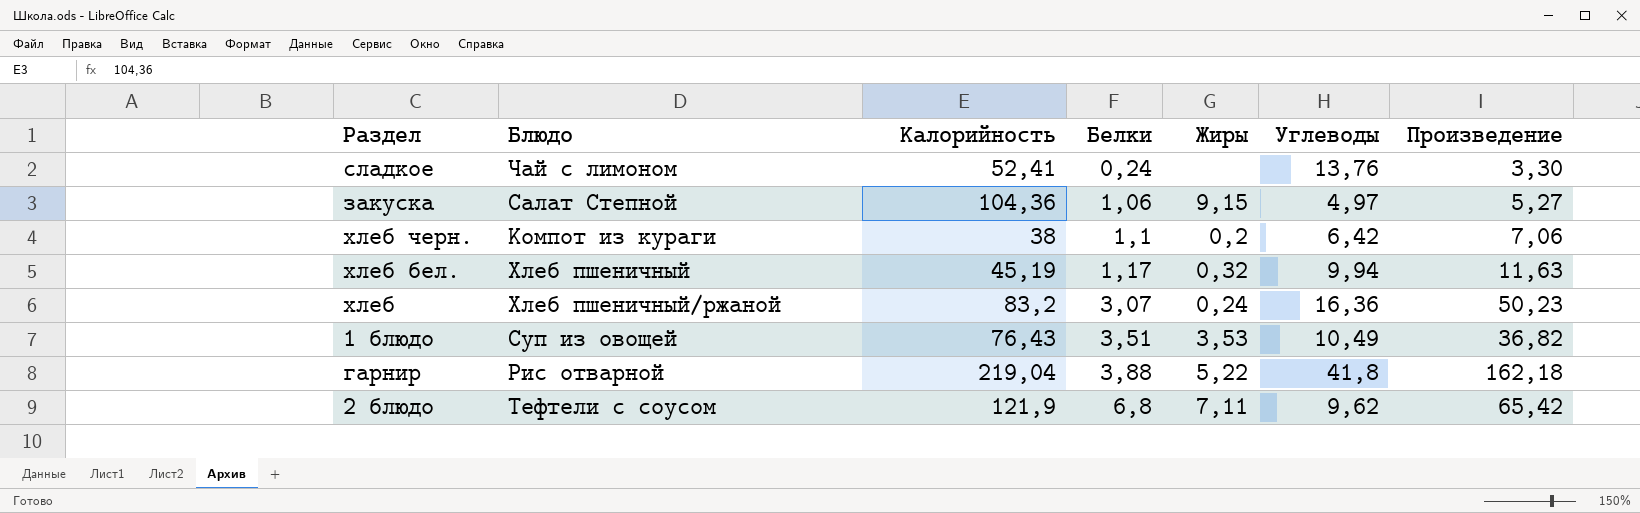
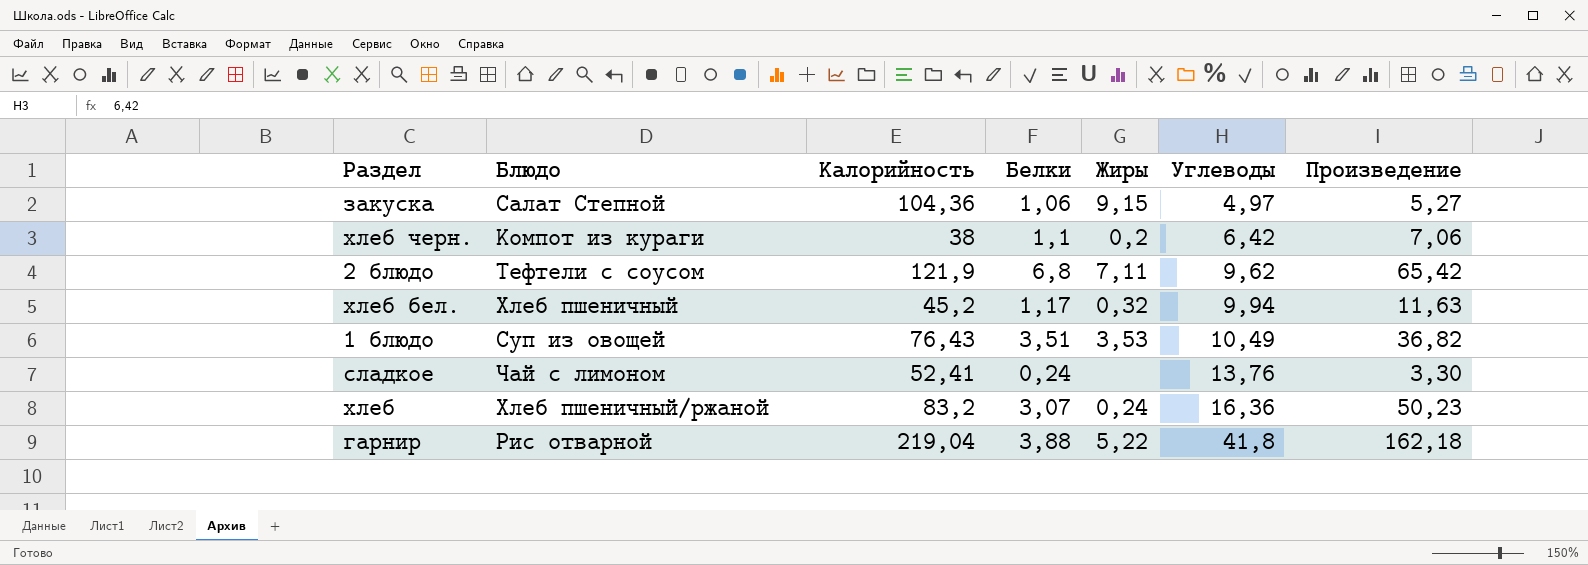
row order: Белки ascending -> Углеводы ascending
хлеб бел. | Калорийность: 45,19 -> 45,2

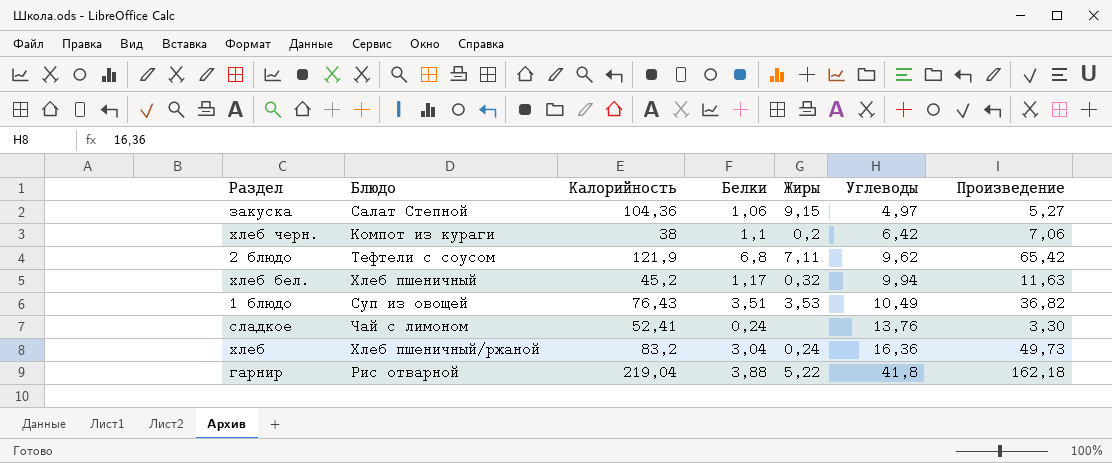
хлеб | Белки: 3,07 -> 3,04
хлеб | Произведение: 50,23 -> 49,73

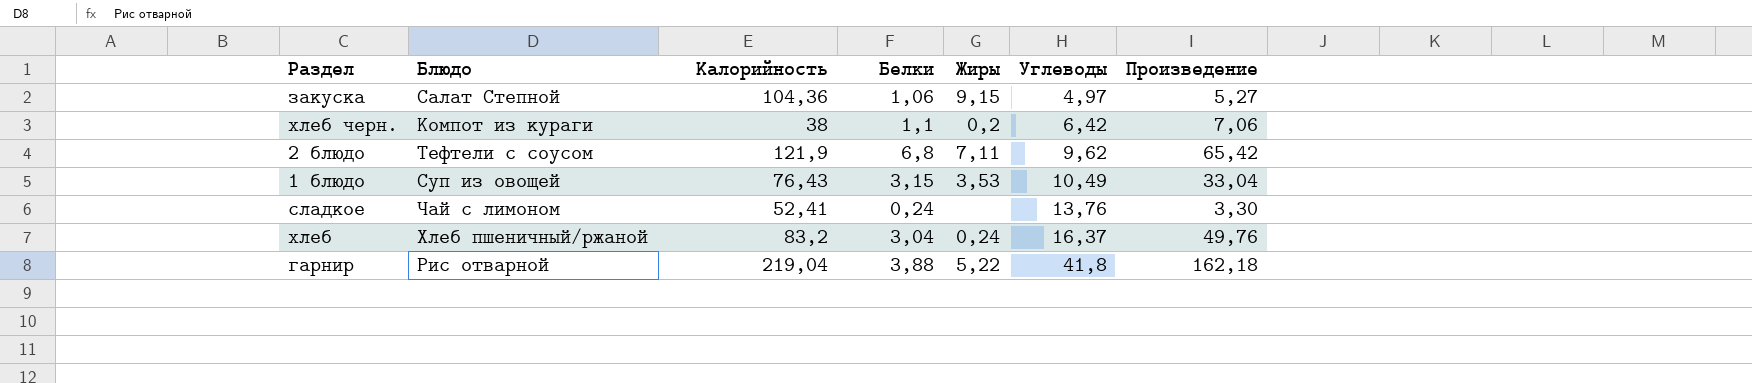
row хлеб бел.: Хлеб пшеничный | 45,2 | 1,17 | 0,32 | 9,94 | 11,63 -> none
1 блюдо | Белки: 3,51 -> 3,15
1 блюдо | Произведение: 36,82 -> 33,04
хлеб | Углеводы: 16,36 -> 16,37
хлеб | Произведение: 49,73 -> 49,76

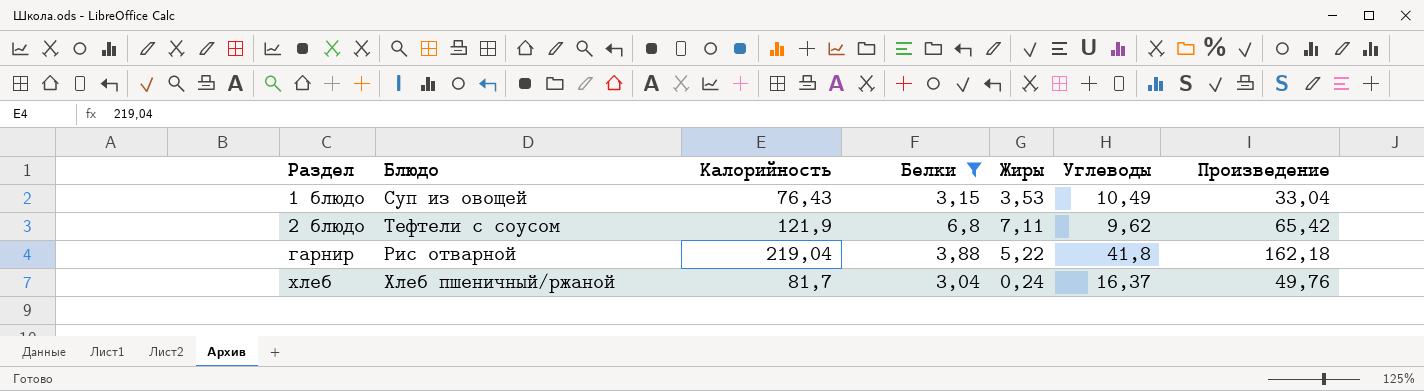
filter: none -> Белки >= 3,04
row order: Углеводы ascending -> Раздел ascending
хлеб | Калорийность: 83,2 -> 81,7

